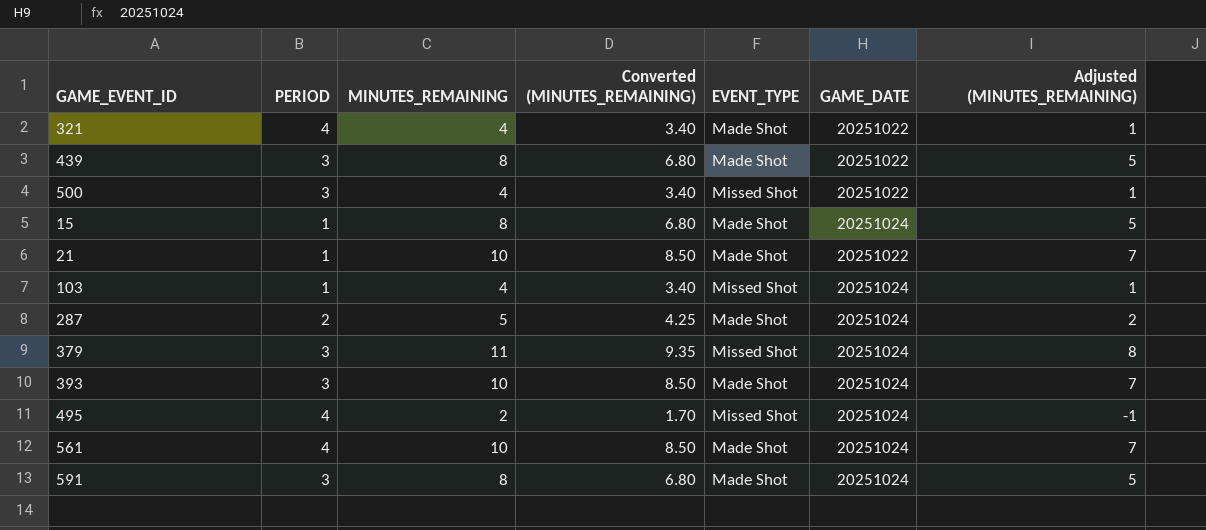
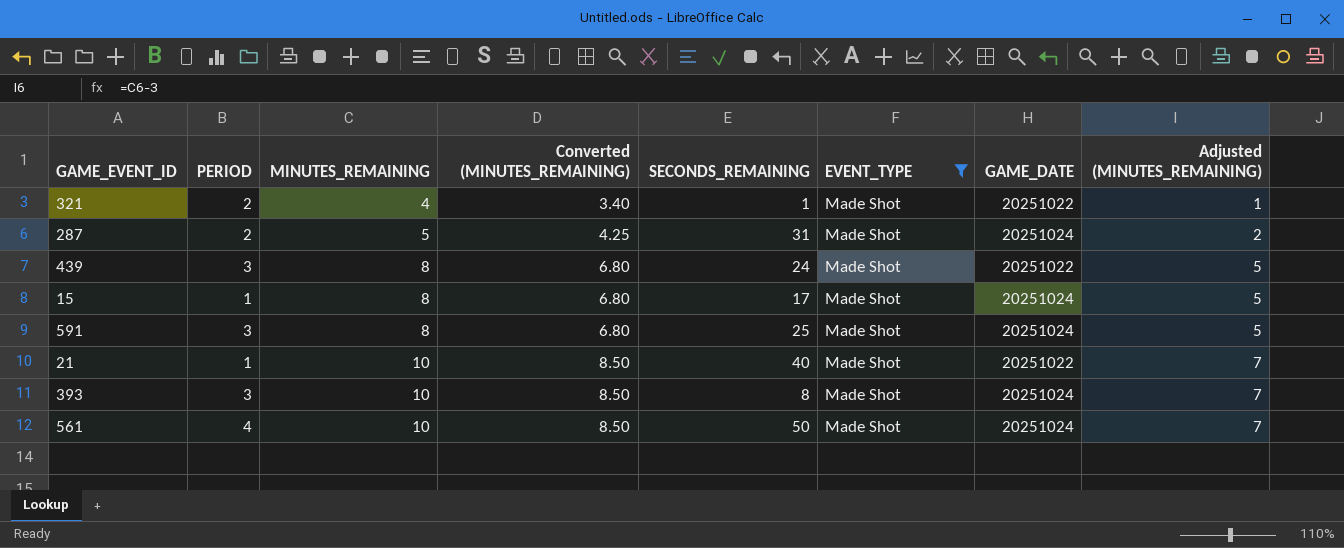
filter: none -> EVENT_TYPE = Made Shot
row order: none -> MINUTES_REMAINING ascending
column SECONDS_REMAINING | position: none -> 5
321 | PERIOD: 4 -> 2

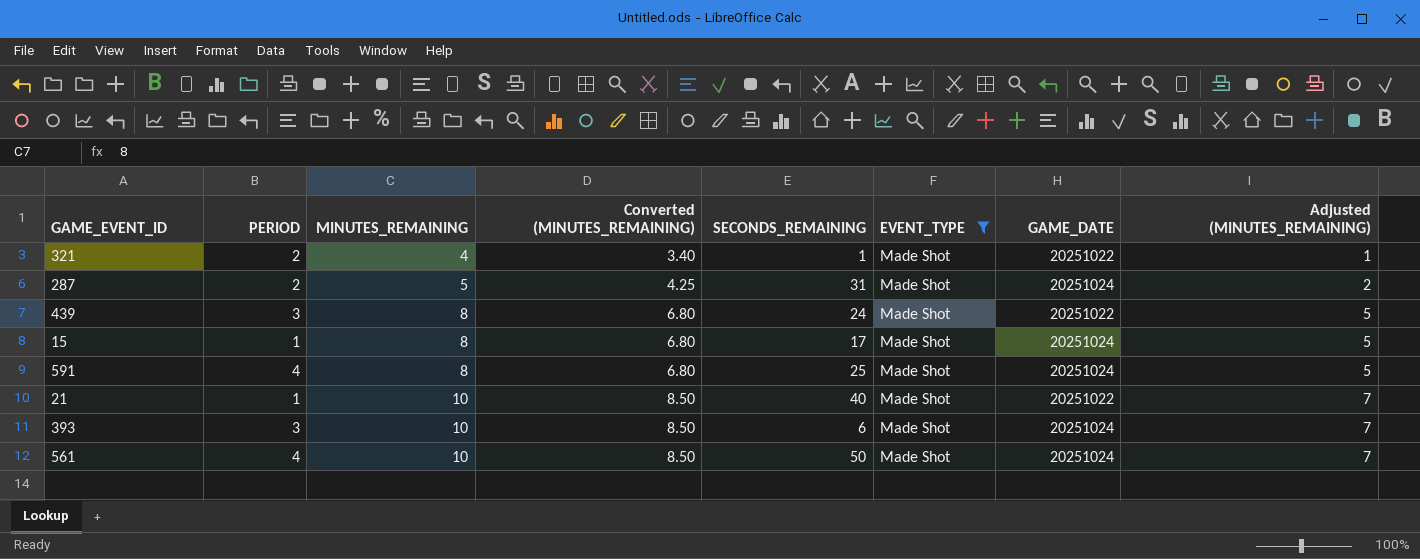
591 | PERIOD: 3 -> 4
393 | SECONDS_REMAINING: 8 -> 6

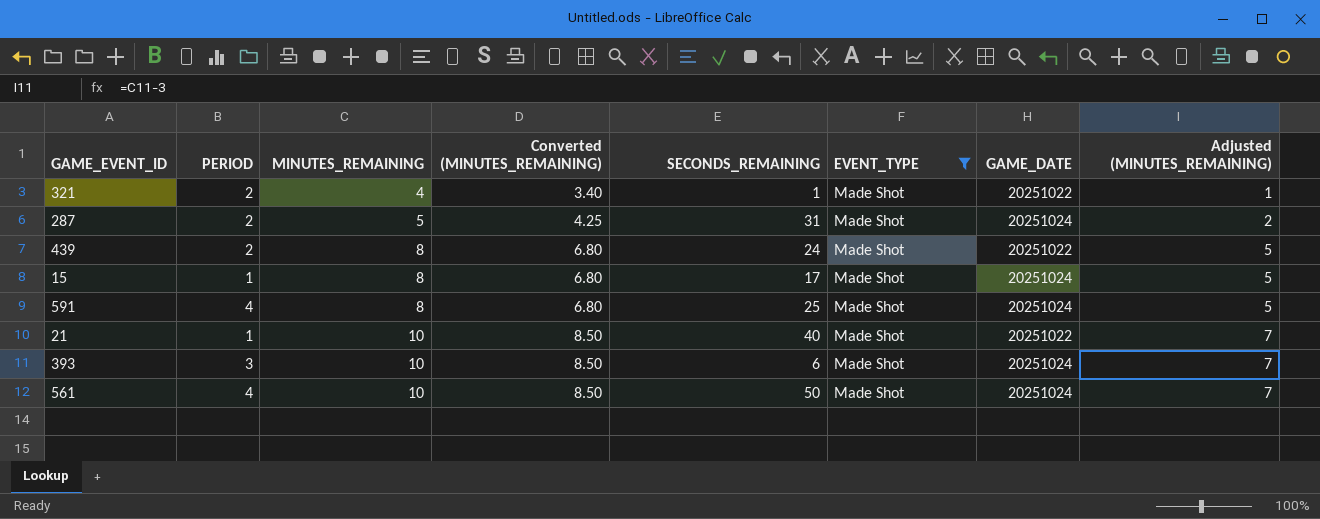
439 | PERIOD: 3 -> 2

